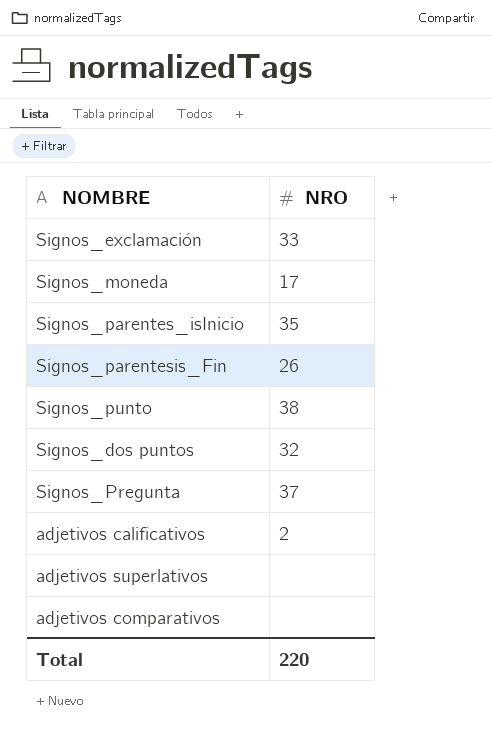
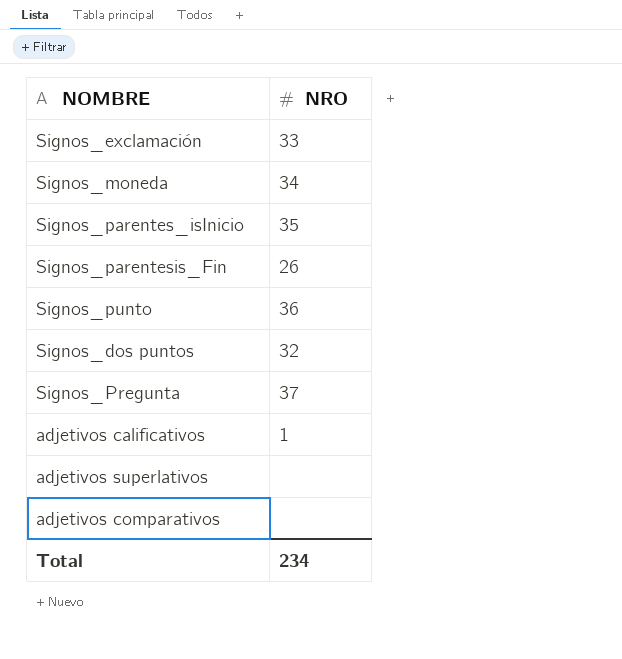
Signos_moneda | NRO: 17 -> 34
Signos_punto | NRO: 38 -> 36
adjetivos calificativos | NRO: 2 -> 1
Total | NRO: 220 -> 234

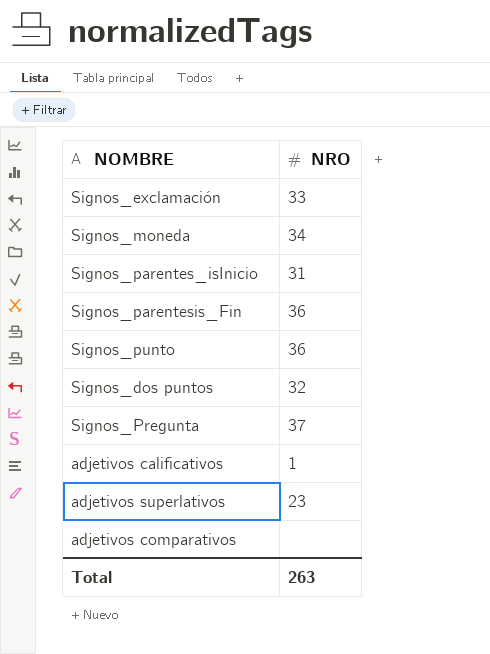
Signos_parentes_isInicio | NRO: 35 -> 31
Signos_parentesis_Fin | NRO: 26 -> 36
adjetivos superlativos | NRO: none -> 23
Total | NRO: 234 -> 263

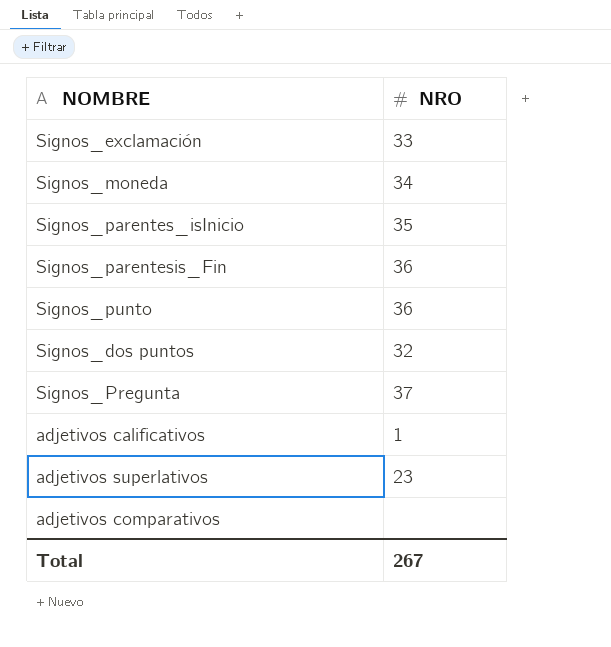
Signos_parentes_isInicio | NRO: 31 -> 35
Total | NRO: 263 -> 267

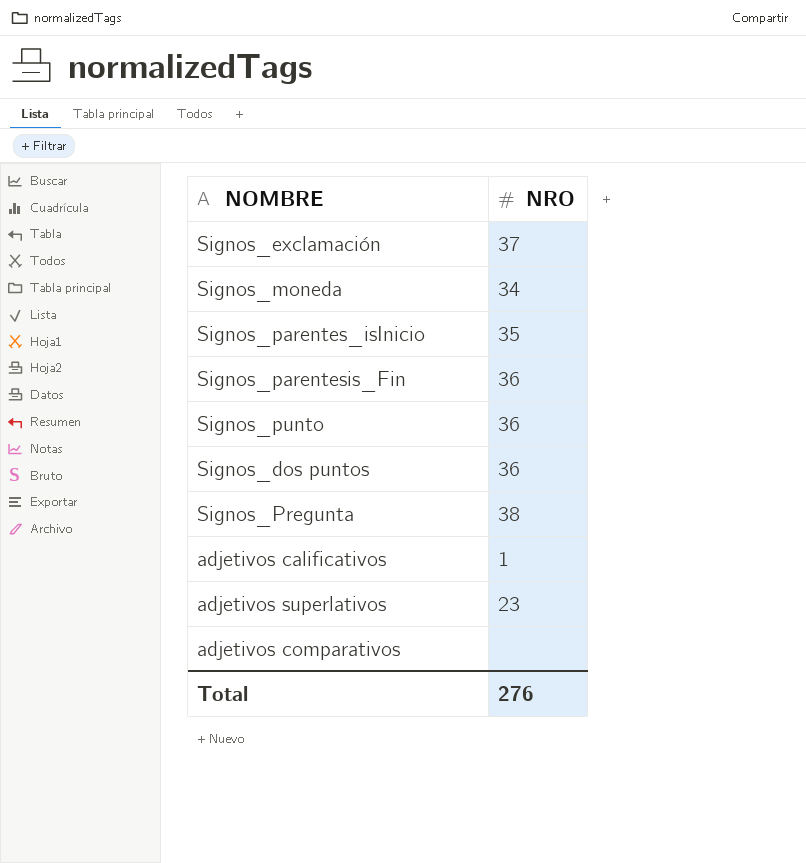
Signos_exclamación | NRO: 33 -> 37
Signos_dos puntos | NRO: 32 -> 36
Signos_Pregunta | NRO: 37 -> 38
Total | NRO: 267 -> 276

